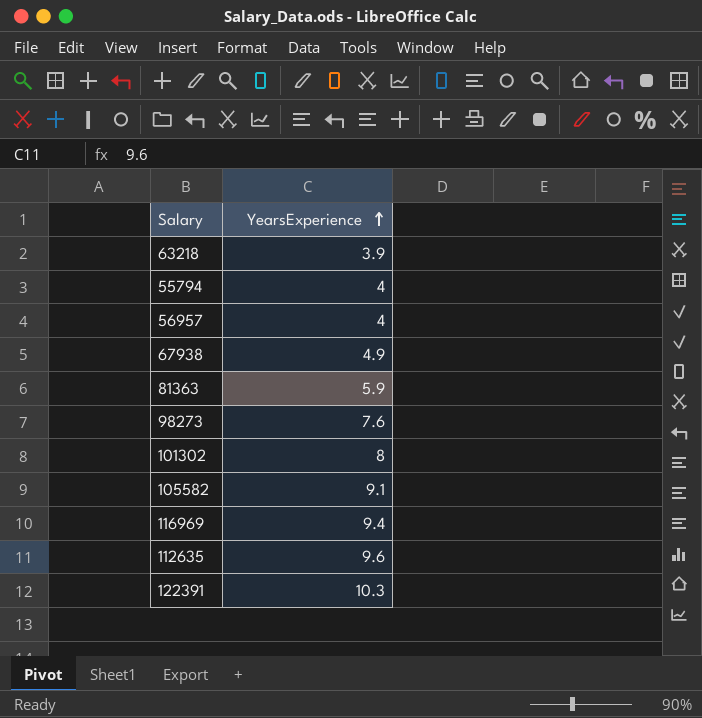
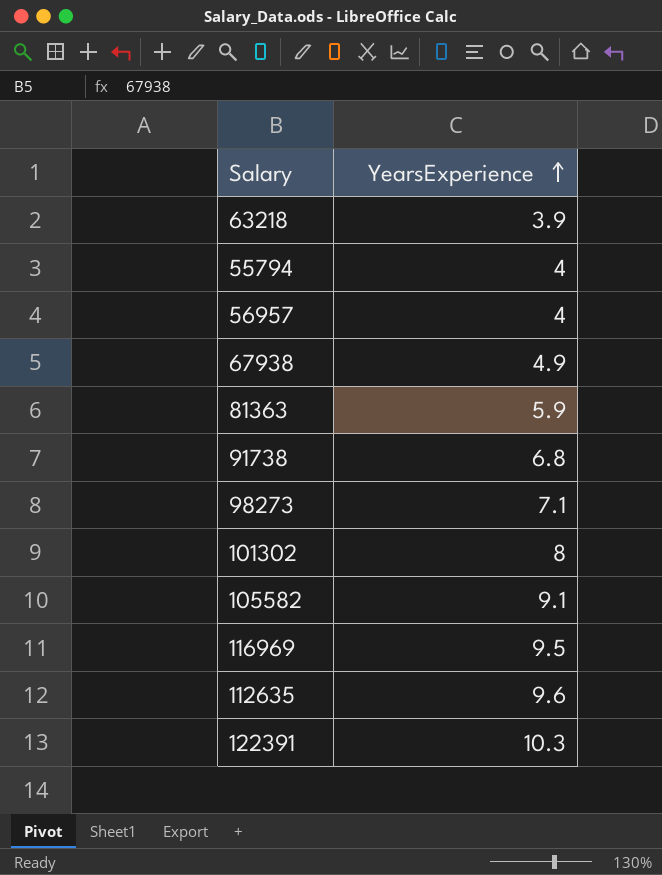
row 91738: none -> 6.8
98273 | YearsExperience: 7.6 -> 7.1
116969 | YearsExperience: 9.4 -> 9.5

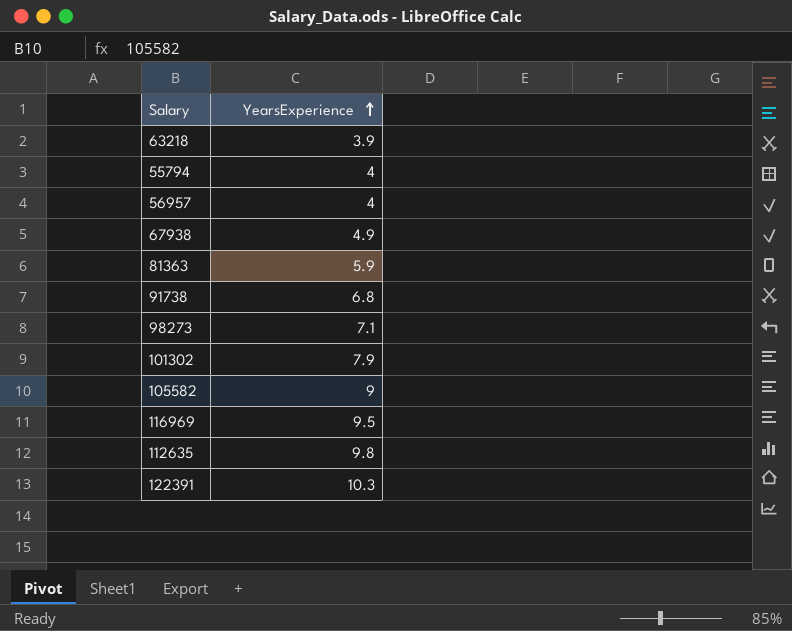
101302 | YearsExperience: 8 -> 7.9
105582 | YearsExperience: 9.1 -> 9
112635 | YearsExperience: 9.6 -> 9.8

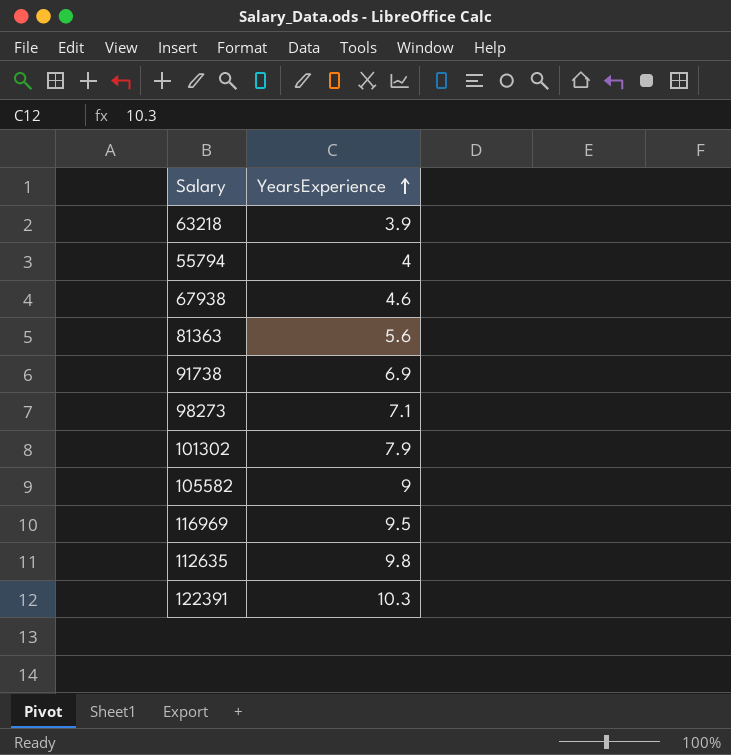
row 56957: 4 -> none
67938 | YearsExperience: 4.9 -> 4.6
81363 | YearsExperience: 5.9 -> 5.6
91738 | YearsExperience: 6.8 -> 6.9

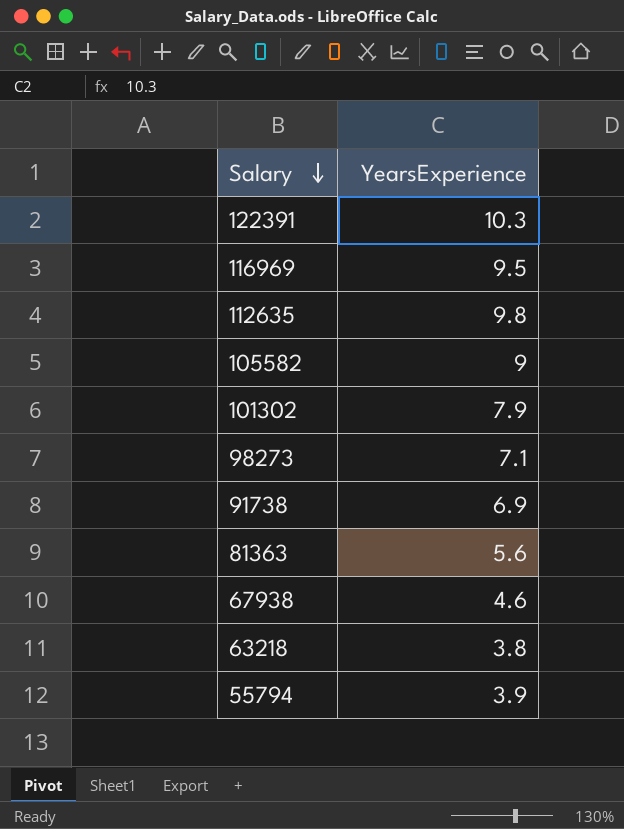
row order: YearsExperience ascending -> Salary descending
63218 | YearsExperience: 3.9 -> 3.8
55794 | YearsExperience: 4 -> 3.9

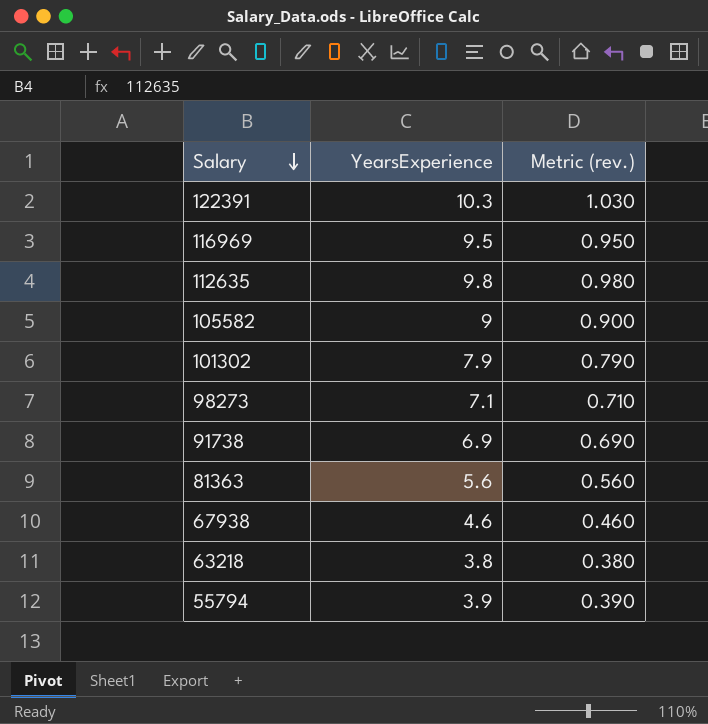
column Metric (rev.) | formula: none -> [YearsExperience] * 0.1

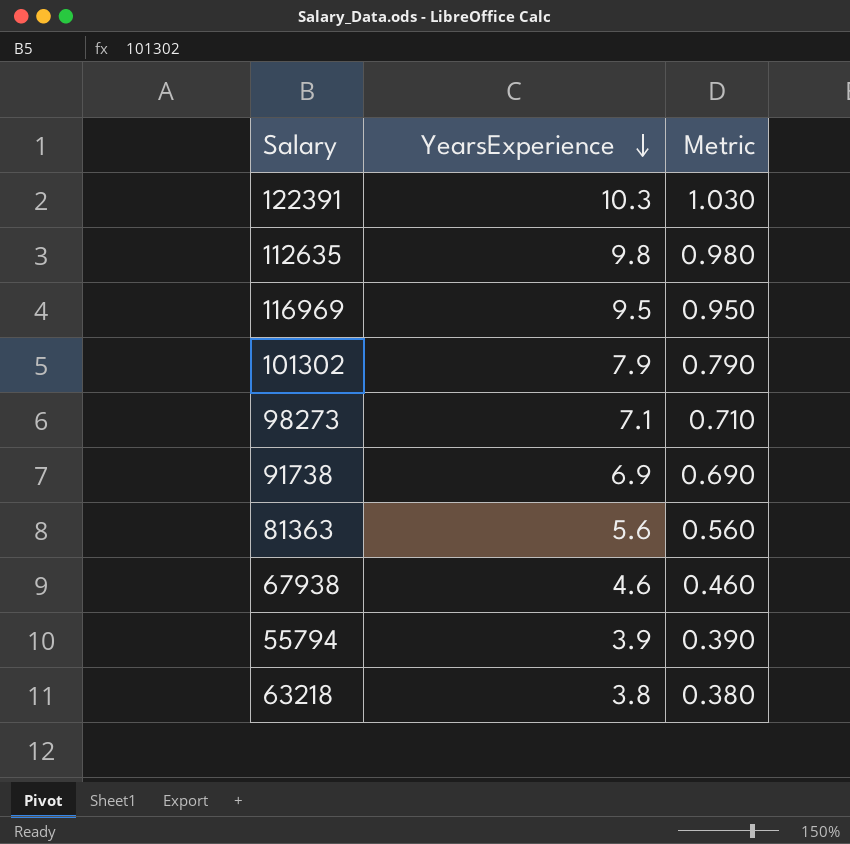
row order: Salary descending -> YearsExperience descending
column name: Metric (rev.) -> Metric
row 105582: 9 | 0.900 -> none

